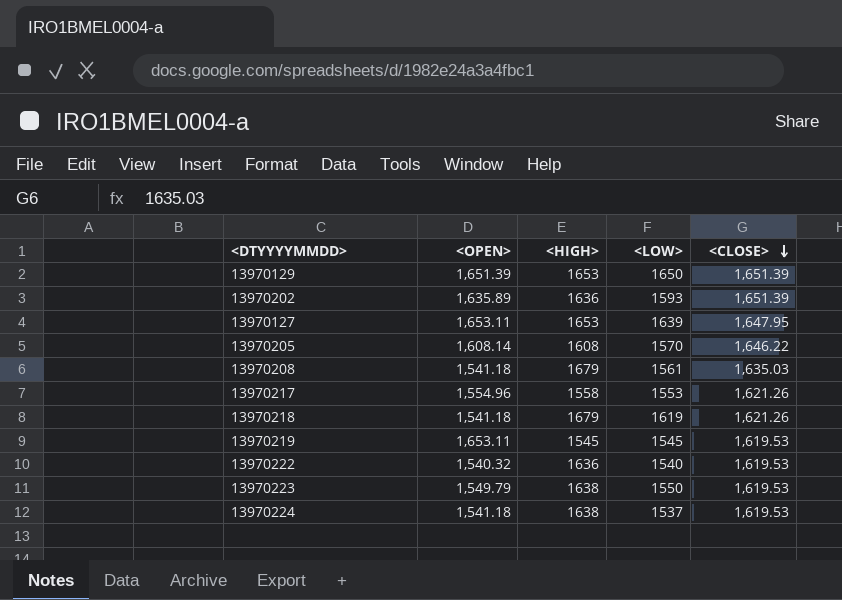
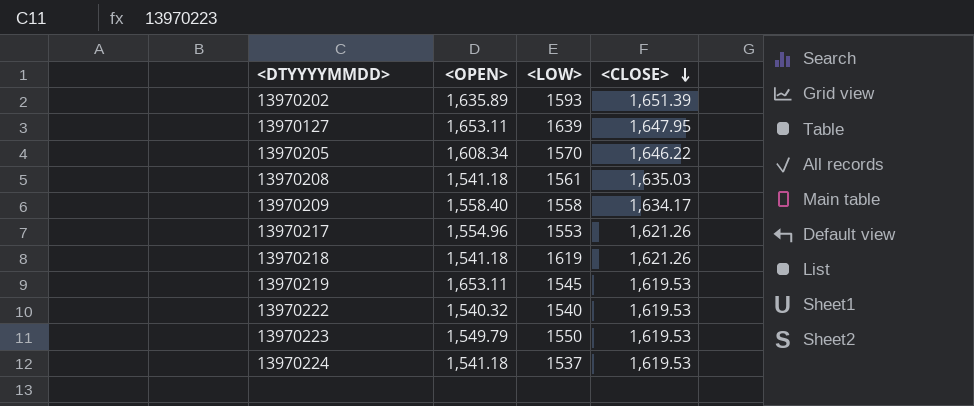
column <HIGH> | position: 3 -> none
row 13970129: 1,651.39 | 1653 | 1650 | 1,651.39 -> none
13970205 | <OPEN>: 1,608.14 -> 1,608.34
row 13970209: none -> 1,558.40 | 1558 | 1,634.17

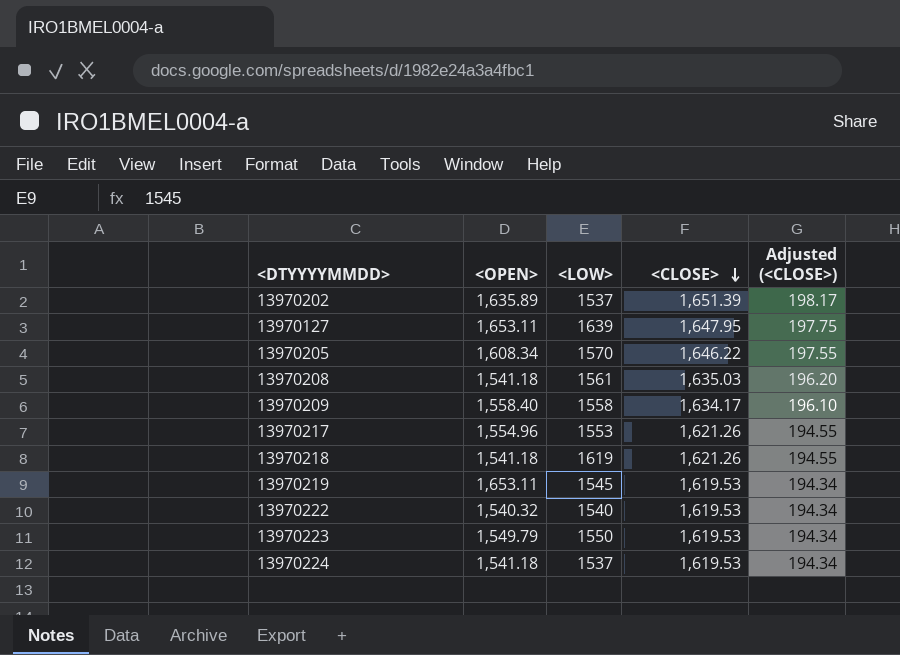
column Adjusted (<CLOSE>) | formula: none -> [<CLOSE>] * 0.12
13970202 | <LOW>: 1593 -> 1537

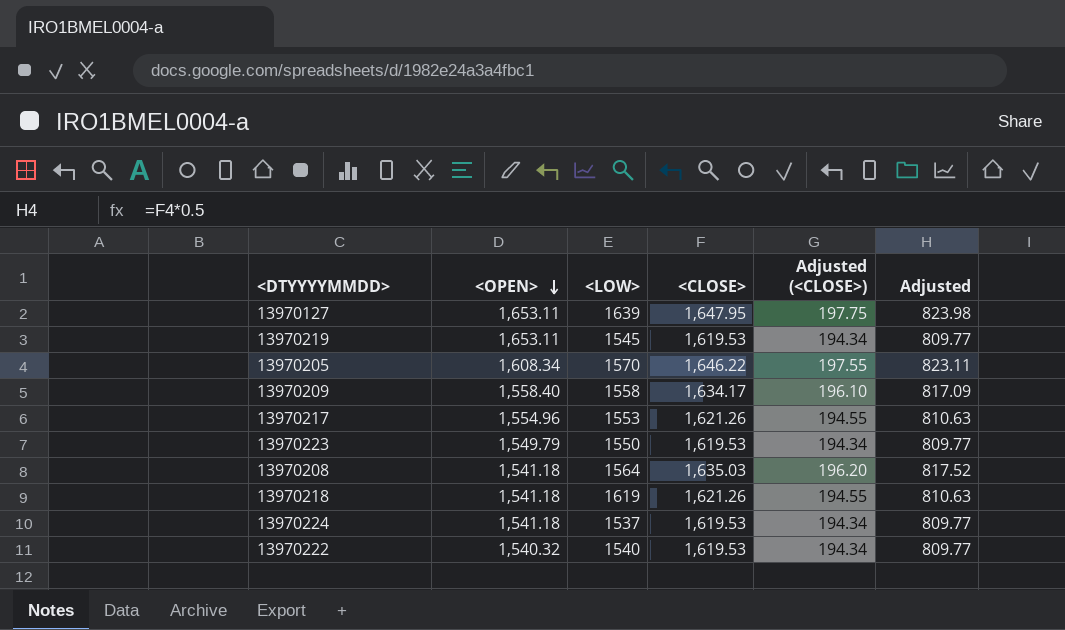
row order: <CLOSE> descending -> <OPEN> descending
column Adjusted | formula: none -> [<CLOSE>] * 0.5
row 13970202: 1,635.89 | 1537 | 1,651.39 | 198.17 -> none
13970208 | <LOW>: 1561 -> 1564

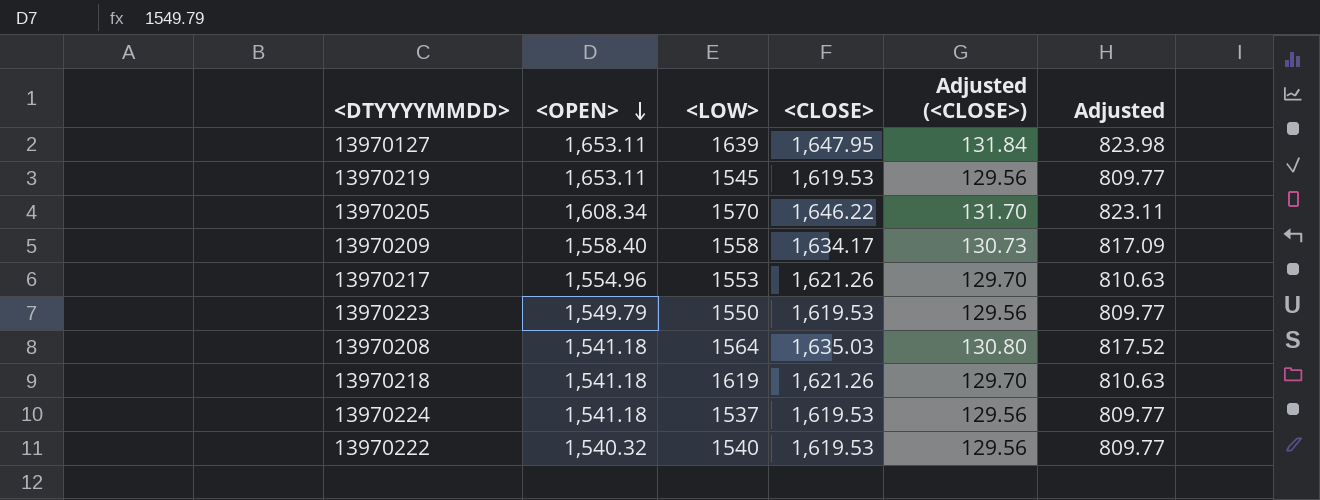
column Adjusted (<CLOSE>) | formula: [<CLOSE>] * 0.12 -> [<CLOSE>] * 0.08

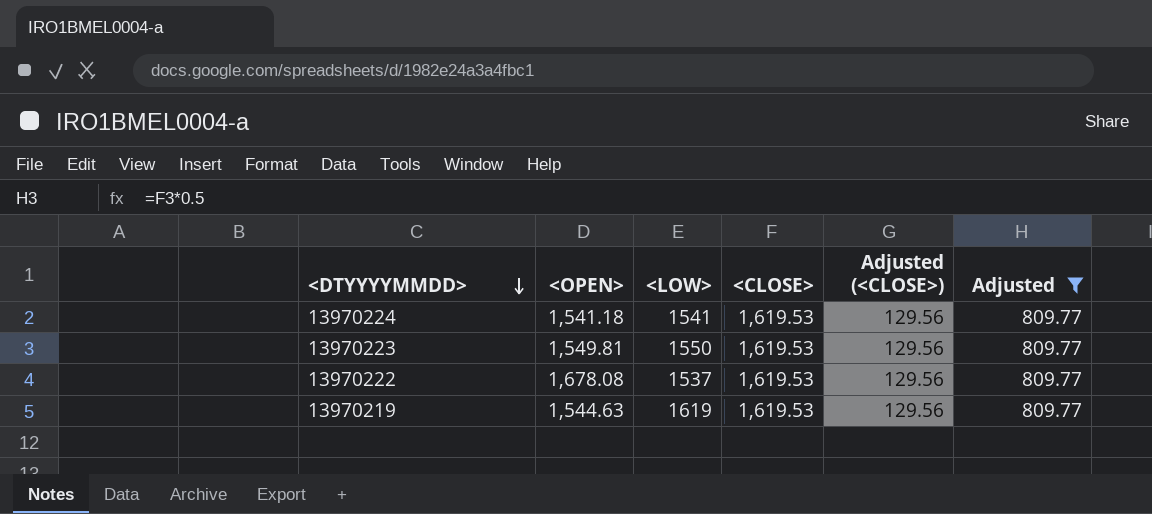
filter: none -> Adjusted = 809.77
row order: <OPEN> descending -> <DTYYYYMMDD> descending
13970224 | <LOW>: 1537 -> 1541
13970223 | <OPEN>: 1,549.79 -> 1,549.81
13970222 | <OPEN>: 1,540.32 -> 1,678.08
13970222 | <LOW>: 1540 -> 1537
13970219 | <OPEN>: 1,653.11 -> 1,544.63
13970219 | <LOW>: 1545 -> 1619

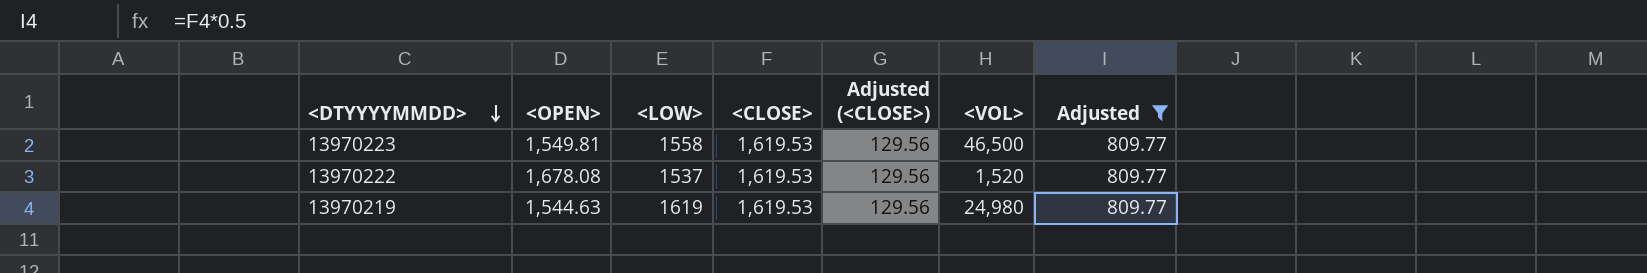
column <VOL> | position: none -> 6
row 13970224: 1,541.18 | 1541 | 1,619.53 | 129.56 | 809.77 -> none
13970223 | <LOW>: 1550 -> 1558

